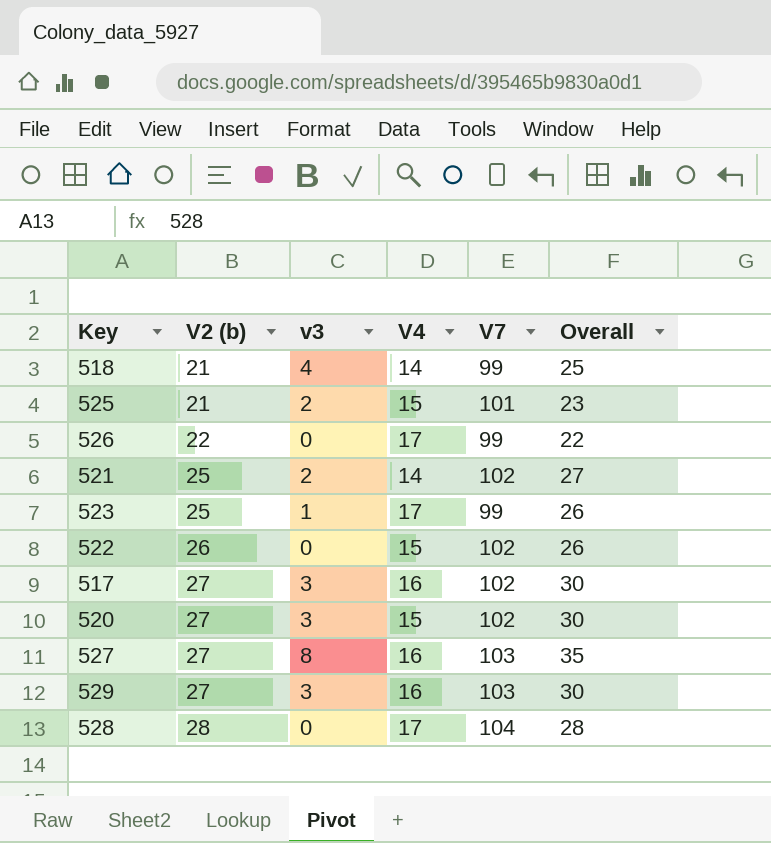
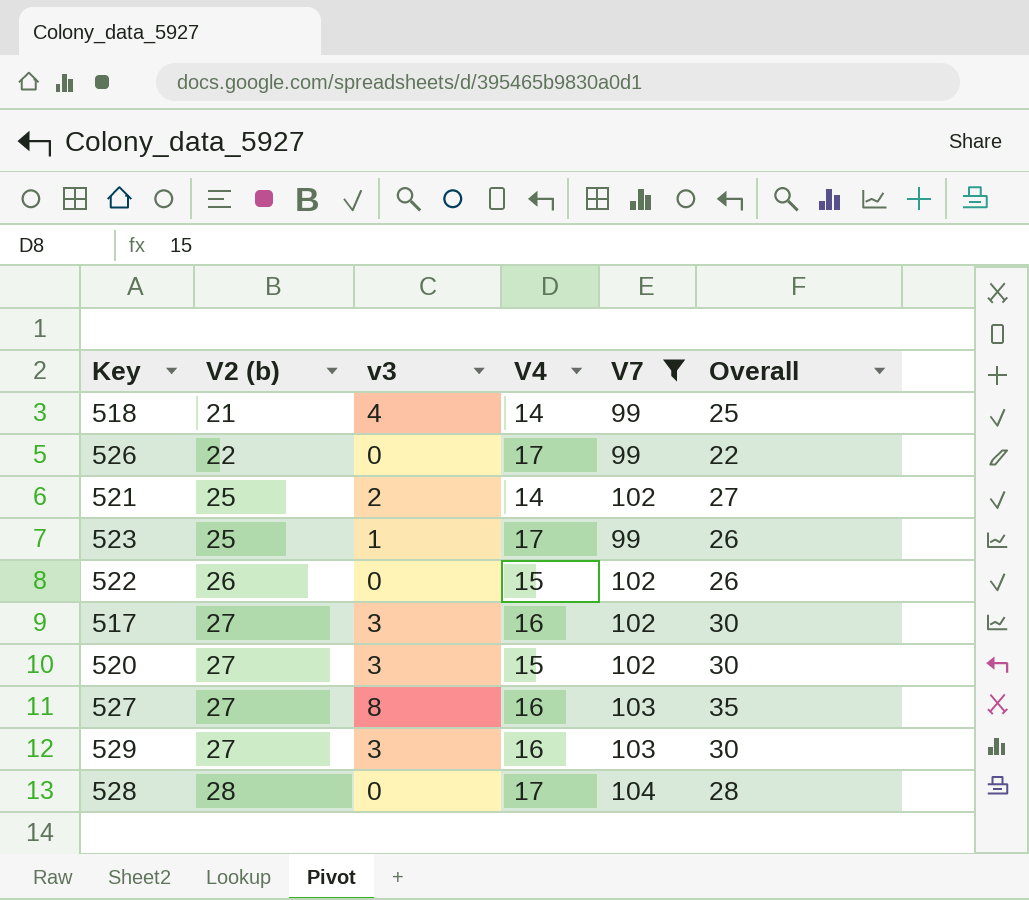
filter: none -> V7 != 101

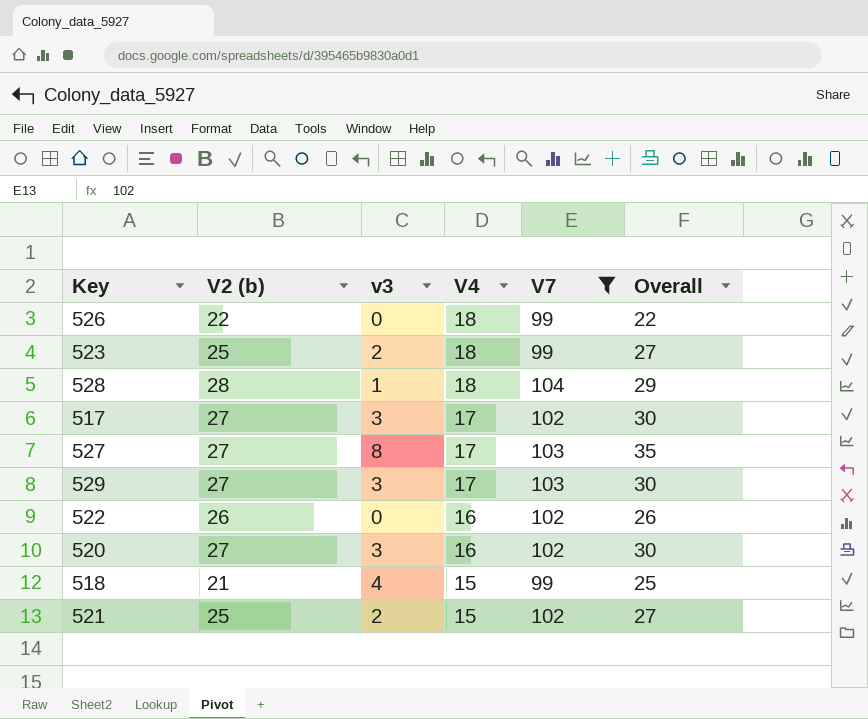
row order: V2 (b) ascending -> V4 descending
526 | V4: 17 -> 18
523 | v3: 1 -> 2
523 | V4: 17 -> 18
523 | Overall: 26 -> 27
528 | v3: 0 -> 1
528 | V4: 17 -> 18
528 | Overall: 28 -> 29
517 | V4: 16 -> 17
527 | V4: 16 -> 17
529 | V4: 16 -> 17
522 | V4: 15 -> 16
520 | V4: 15 -> 16
518 | V4: 14 -> 15
521 | V4: 14 -> 15

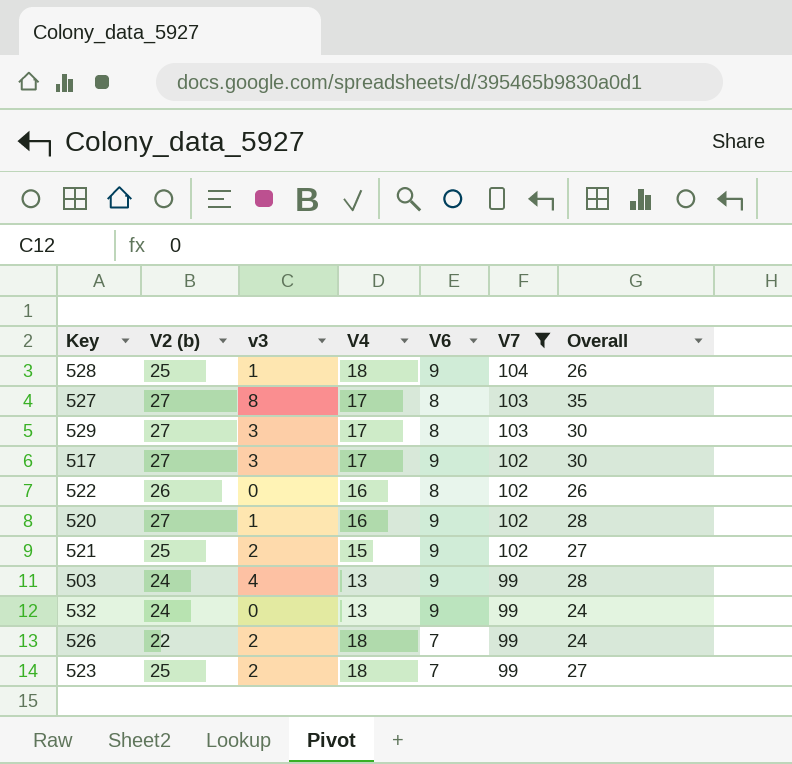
row order: V4 descending -> V7 descending
column V6 | position: none -> 5
row 518: 21 | 4 | 15 | 99 | 25 -> none
528 | V2 (b): 28 -> 25
528 | Overall: 29 -> 26
520 | v3: 3 -> 1
520 | Overall: 30 -> 28
row 503: none -> 24 | 4 | 13 | 9 | 99 | 28
row 532: none -> 24 | 0 | 13 | 9 | 99 | 24
526 | v3: 0 -> 2
526 | Overall: 22 -> 24

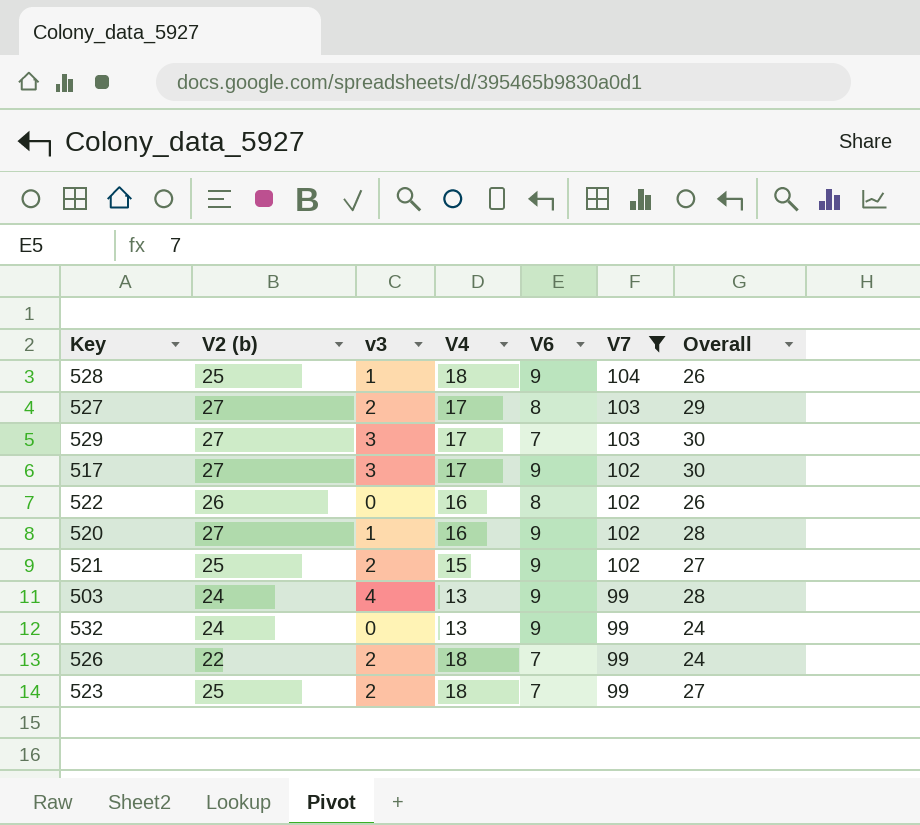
527 | v3: 8 -> 2
527 | Overall: 35 -> 29
529 | V6: 8 -> 7

